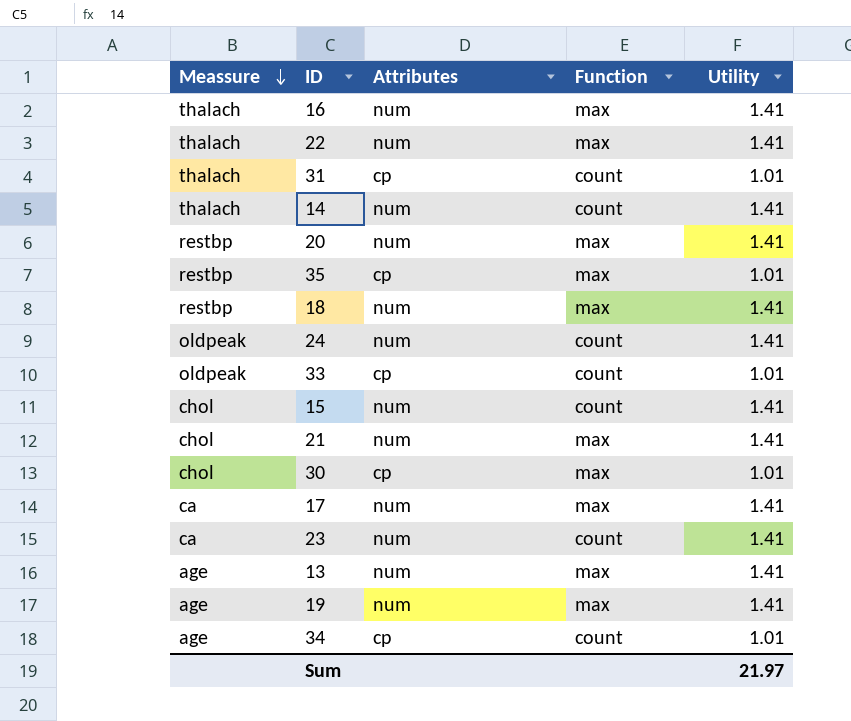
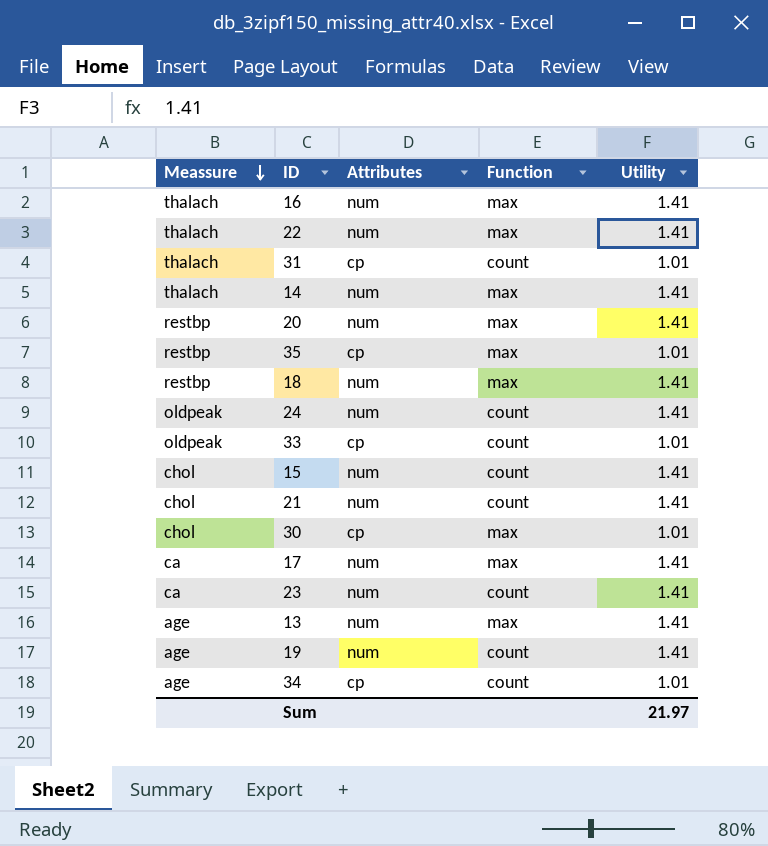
14 | Function: count -> max
21 | Function: max -> count
19 | Function: max -> count

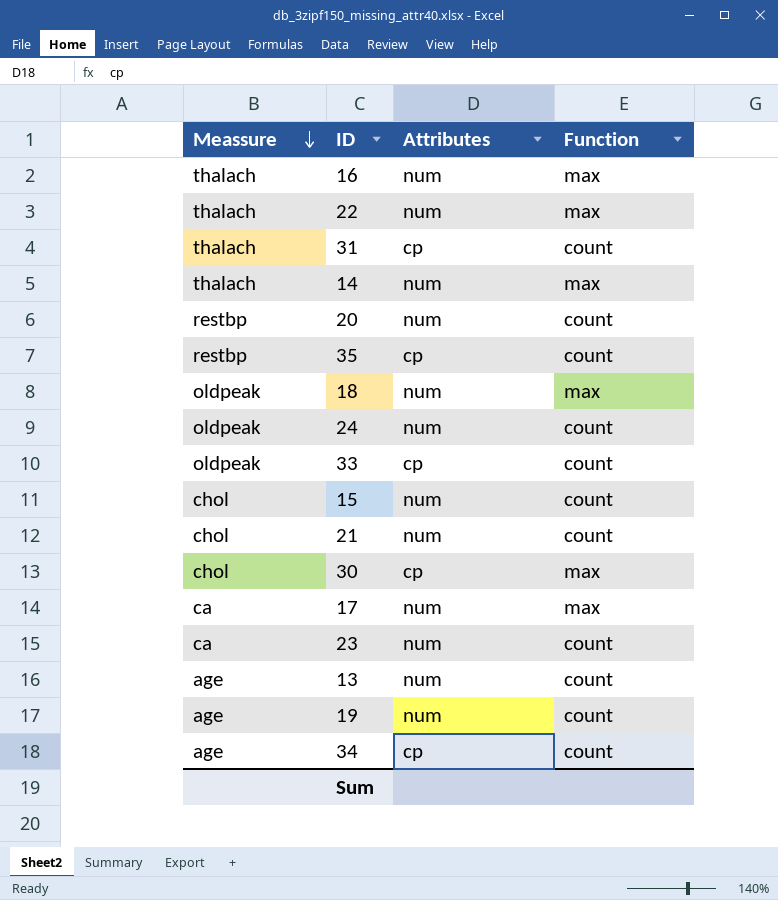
column Utility | position: 5 -> none
20 | Function: max -> count
35 | Function: max -> count
18 | Meassure: restbp -> oldpeak
13 | Function: max -> count

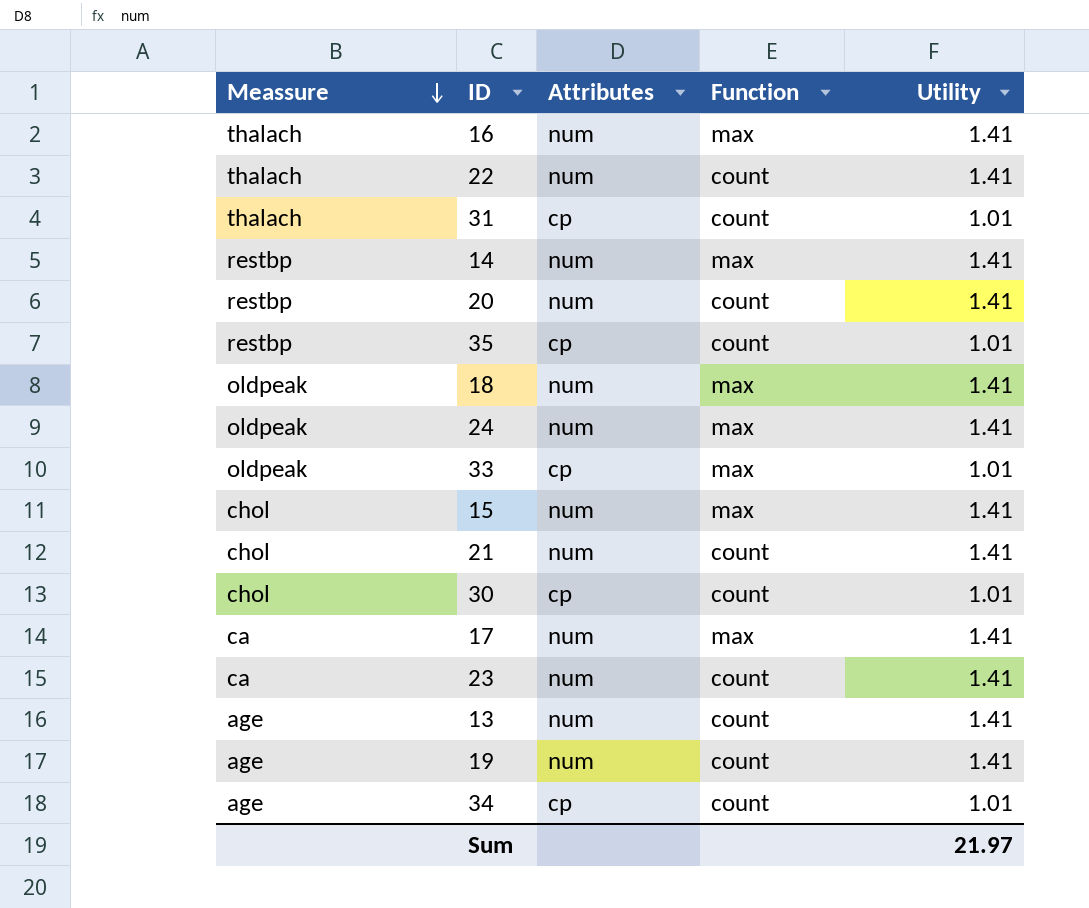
column Utility | position: none -> 5
22 | Function: max -> count
14 | Meassure: thalach -> restbp
24 | Function: count -> max
33 | Function: count -> max
15 | Function: count -> max
30 | Function: max -> count

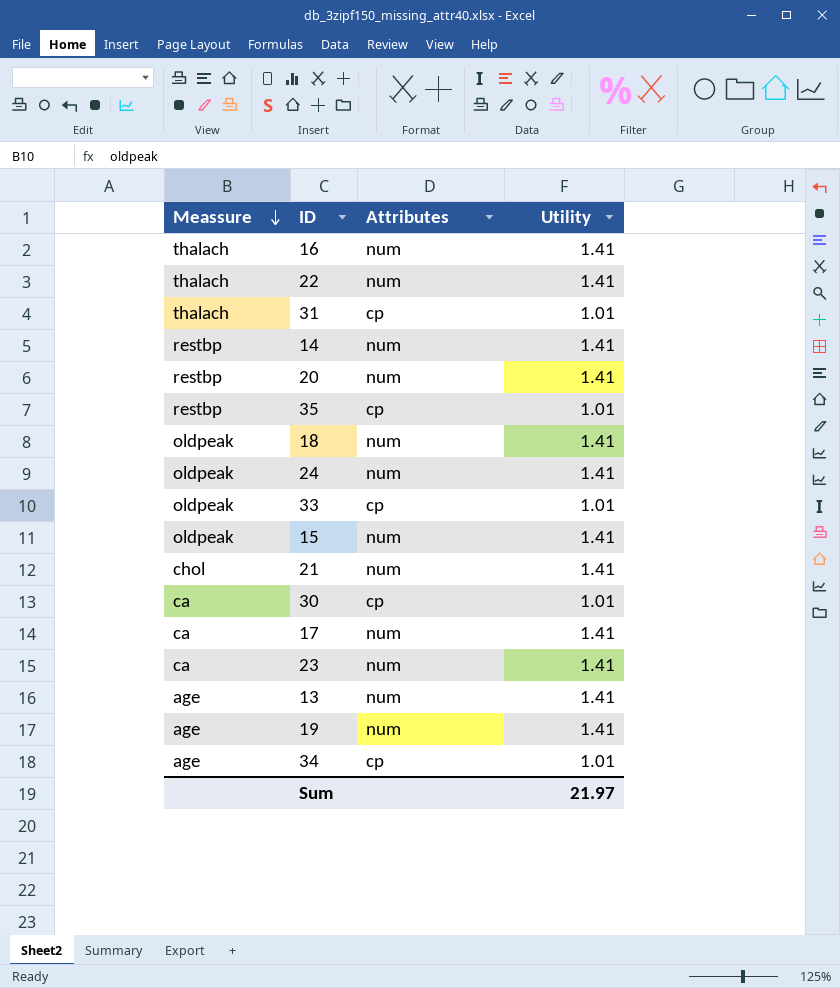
column Function | position: 4 -> none
15 | Meassure: chol -> oldpeak
30 | Meassure: chol -> ca

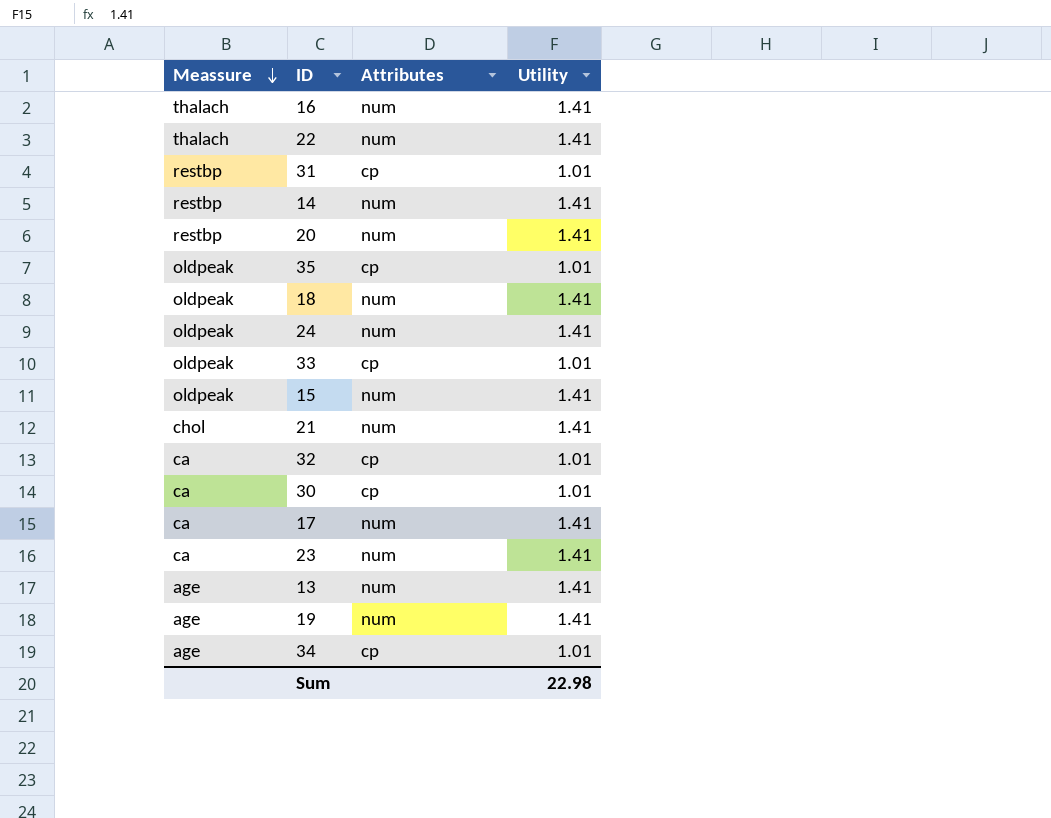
31 | Meassure: thalach -> restbp
35 | Meassure: restbp -> oldpeak
row 32: none -> ca | cp | 1.01
Sum | Utility: 21.97 -> 22.98

